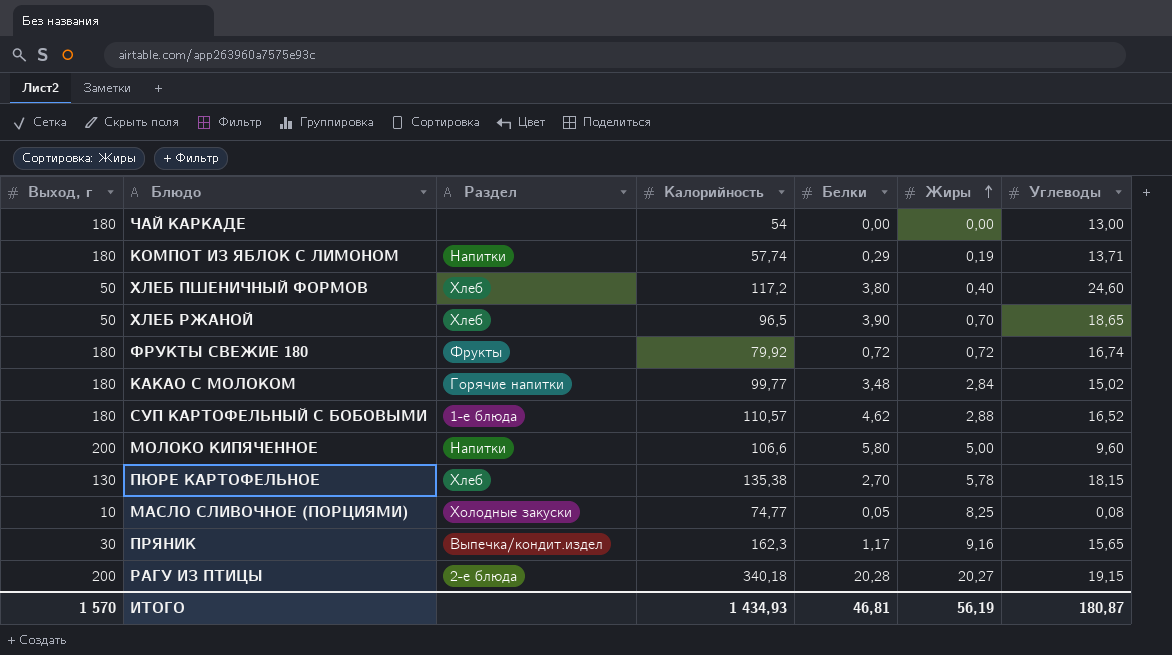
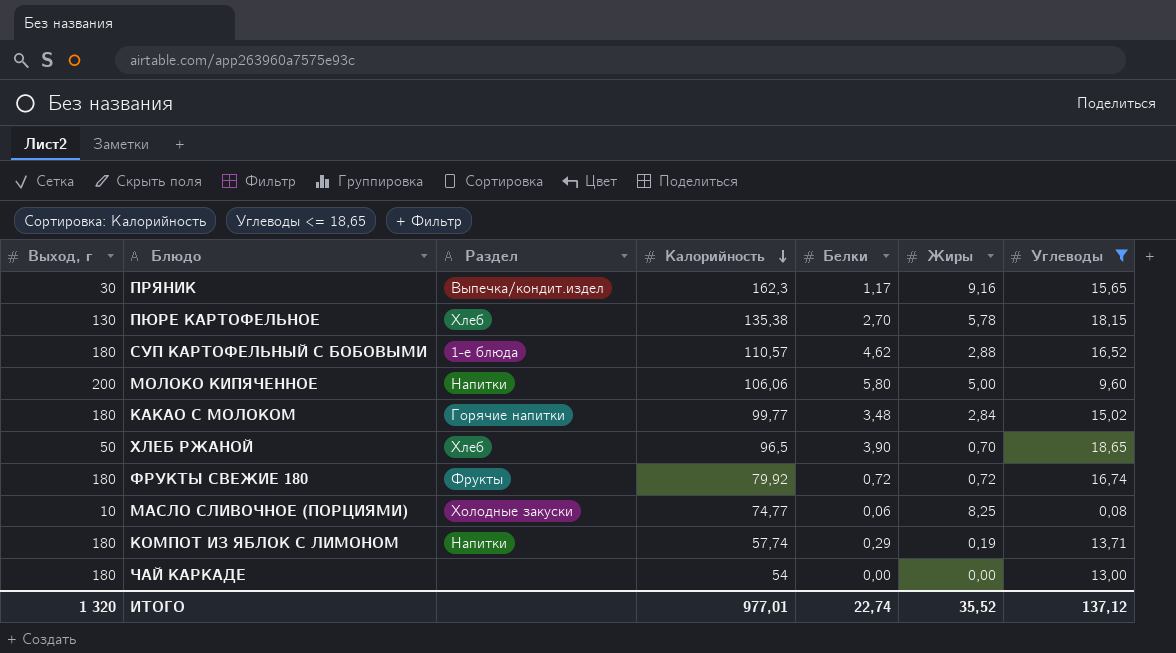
filter: none -> Углеводы <= 18,65
row order: Жиры ascending -> Калорийность descending
МОЛОКО КИПЯЧЕННОЕ | Калорийность: 106,6 -> 106,06
МАСЛО СЛИВОЧНОЕ (ПОРЦИЯМИ) | Белки: 0,05 -> 0,06
ИТОГО | Выход, г: 1 570 -> 1 320
ИТОГО | Калорийность: 1 434,93 -> 977,01
ИТОГО | Белки: 46,81 -> 22,74
ИТОГО | Жиры: 56,19 -> 35,52
ИТОГО | Углеводы: 180,87 -> 137,12

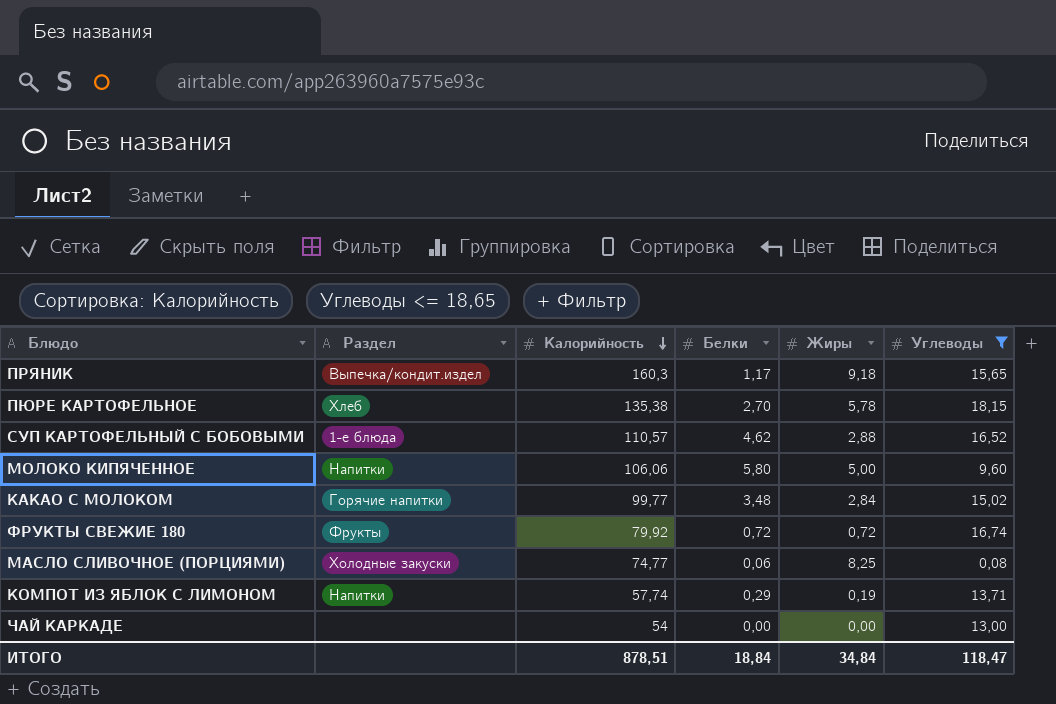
column Выход, г | position: 1 -> none
row ХЛЕБ РЖАНОЙ: 50 | Хлеб | 96,5 | 3,90 | 0,70 | 18,65 -> none
ПРЯНИК | Калорийность: 162,3 -> 160,3
ПРЯНИК | Жиры: 9,16 -> 9,18
ИТОГО | Калорийность: 977,01 -> 878,51
ИТОГО | Белки: 22,74 -> 18,84
ИТОГО | Жиры: 35,52 -> 34,84
ИТОГО | Углеводы: 137,12 -> 118,47

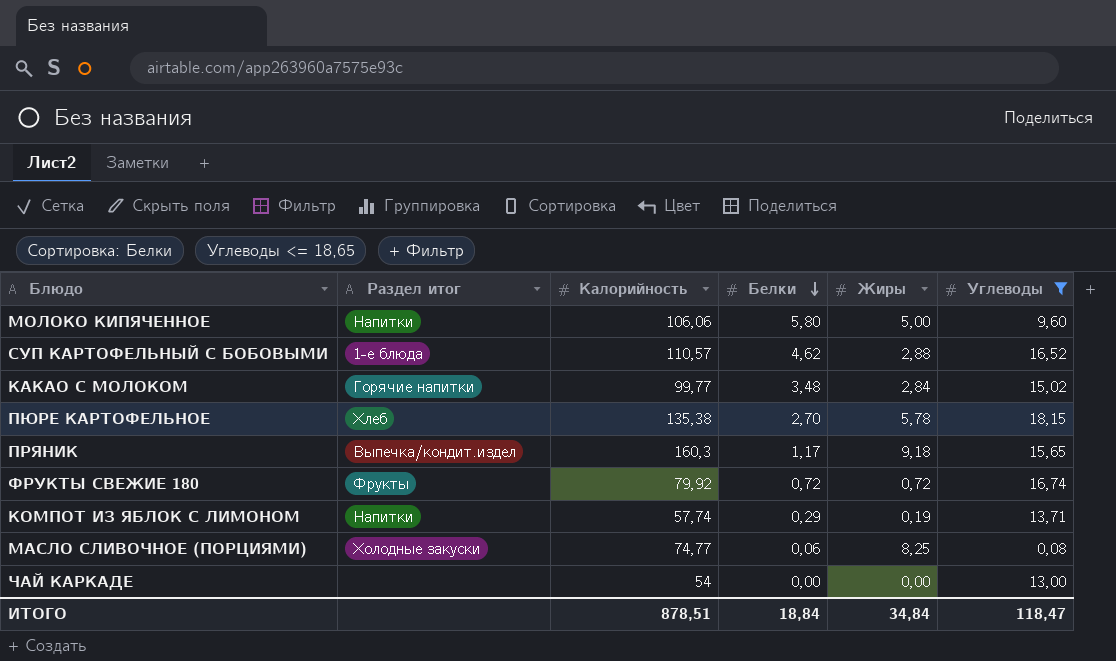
row order: Калорийность descending -> Белки descending
column name: Раздел -> Раздел итог

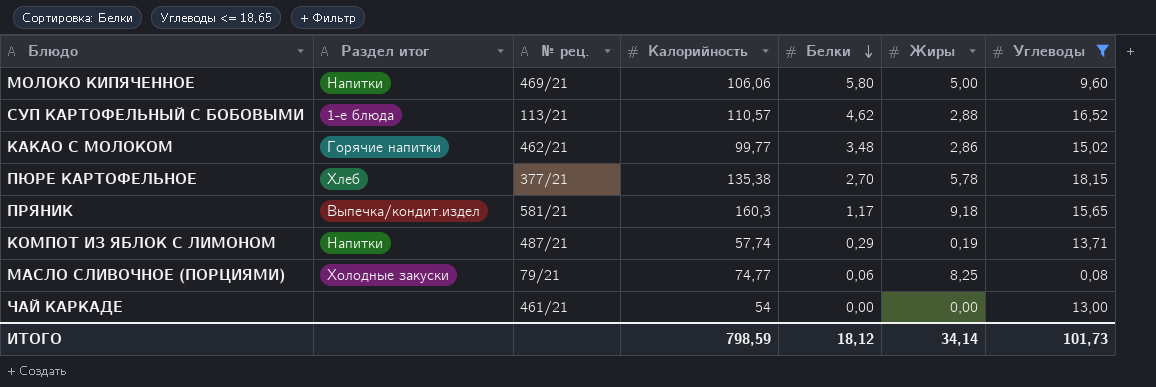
column № рец. | position: none -> 3
row ФРУКТЫ СВЕЖИЕ 180: Фрукты | 79,92 | 0,72 | 0,72 | 16,74 -> none
КАКАО С МОЛОКОМ | Жиры: 2,84 -> 2,86
ИТОГО | Калорийность: 878,51 -> 798,59
ИТОГО | Белки: 18,84 -> 18,12
ИТОГО | Жиры: 34,84 -> 34,14
ИТОГО | Углеводы: 118,47 -> 101,73

